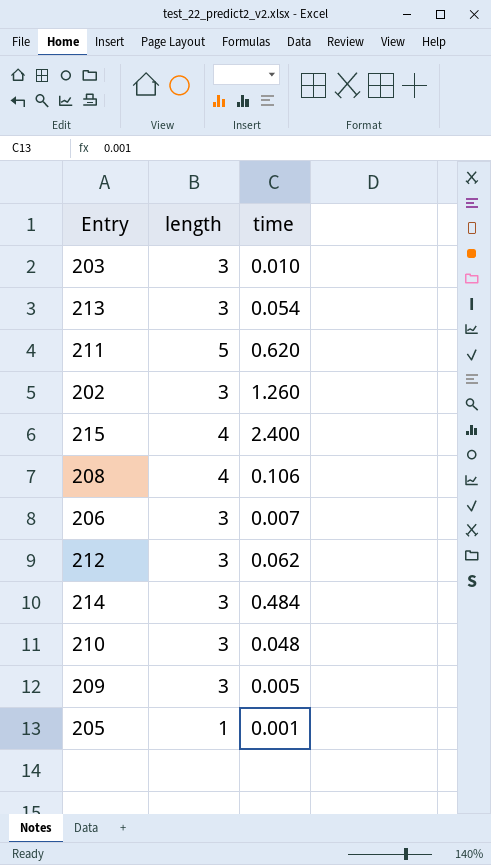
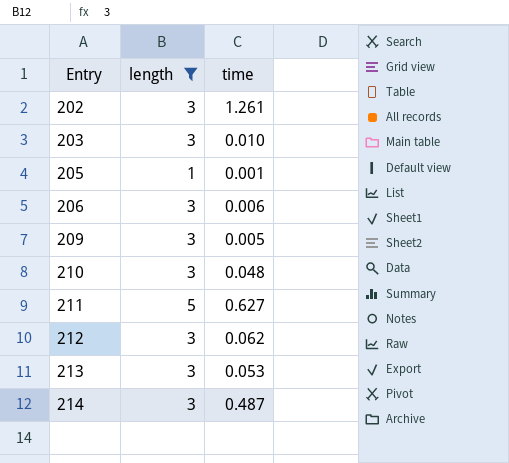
filter: none -> length != 4
row order: none -> Entry ascending
202 | time: 1.260 -> 1.261
206 | time: 0.007 -> 0.006
211 | time: 0.620 -> 0.627
213 | time: 0.054 -> 0.053
214 | time: 0.484 -> 0.487

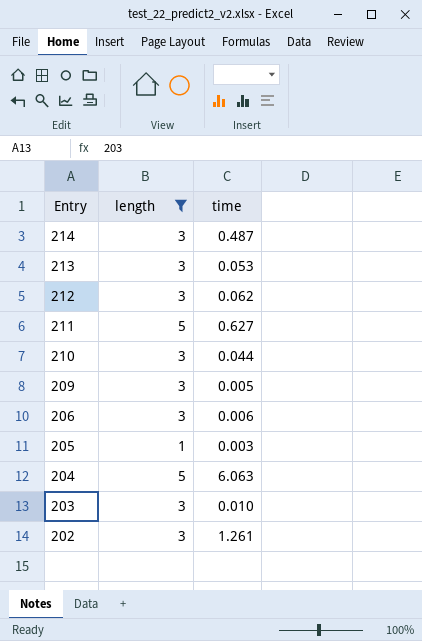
row order: Entry ascending -> Entry descending
210 | time: 0.048 -> 0.044
205 | time: 0.001 -> 0.003
row 204: none -> 5 | 6.063

